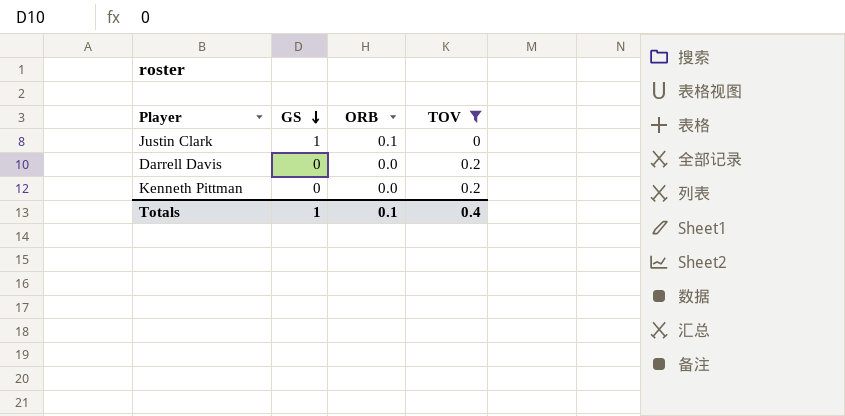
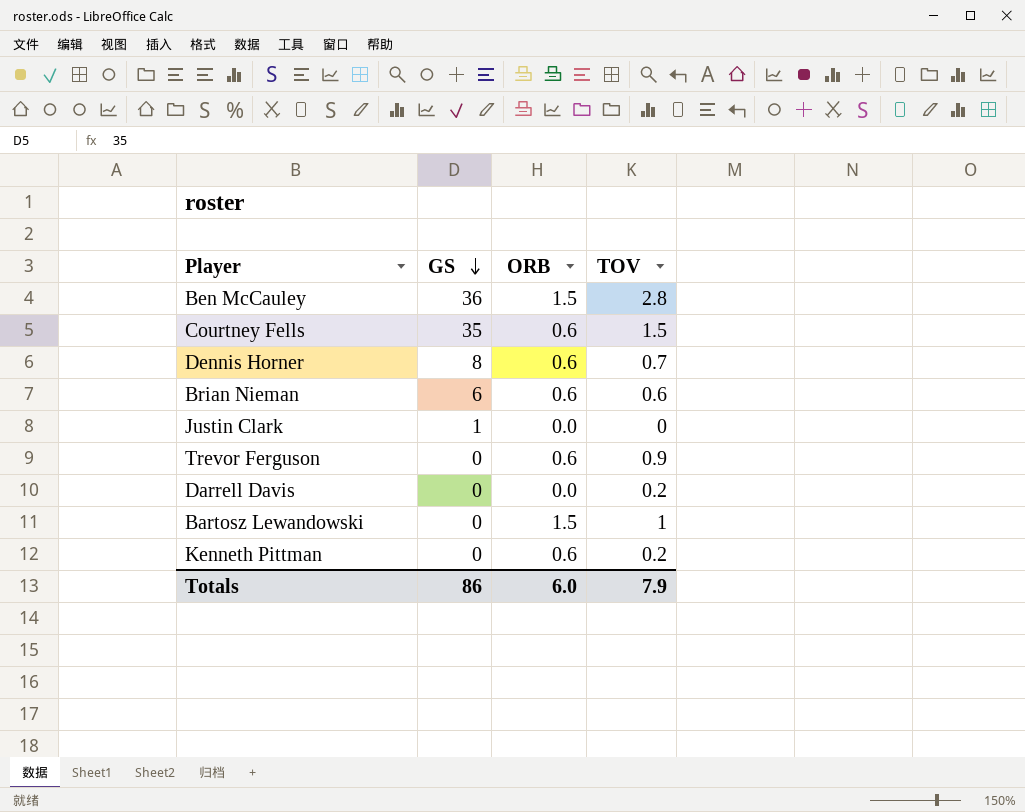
filter: TOV <= 0.2 -> none
Justin Clark | ORB: 0.1 -> 0.0
Kenneth Pittman | ORB: 0.0 -> 0.6
Totals | GS: 1 -> 86
Totals | ORB: 0.1 -> 6.0
Totals | TOV: 0.4 -> 7.9

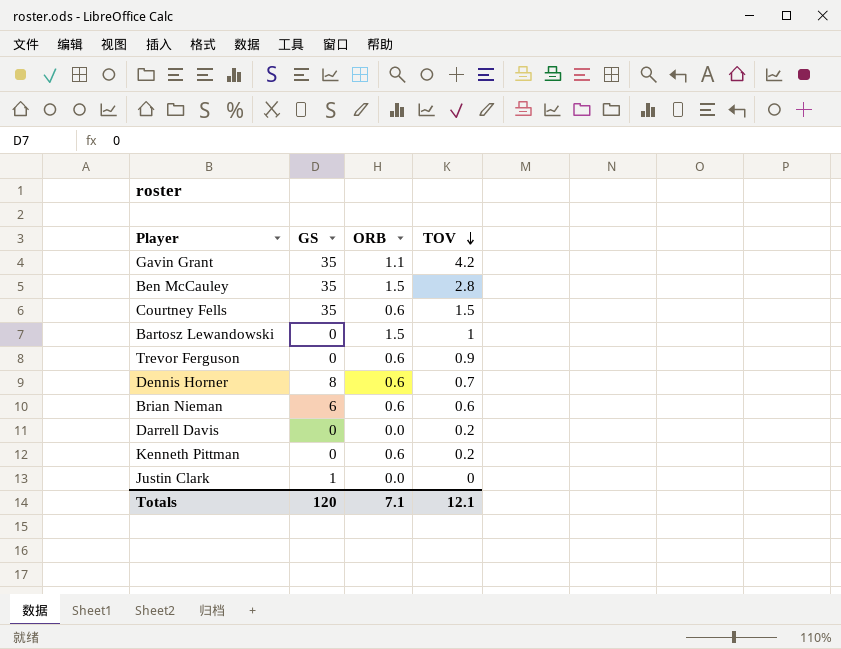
row order: GS descending -> TOV descending
row Gavin Grant: none -> 35 | 1.1 | 4.2
Ben McCauley | GS: 36 -> 35
Totals | GS: 86 -> 120
Totals | ORB: 6.0 -> 7.1
Totals | TOV: 7.9 -> 12.1

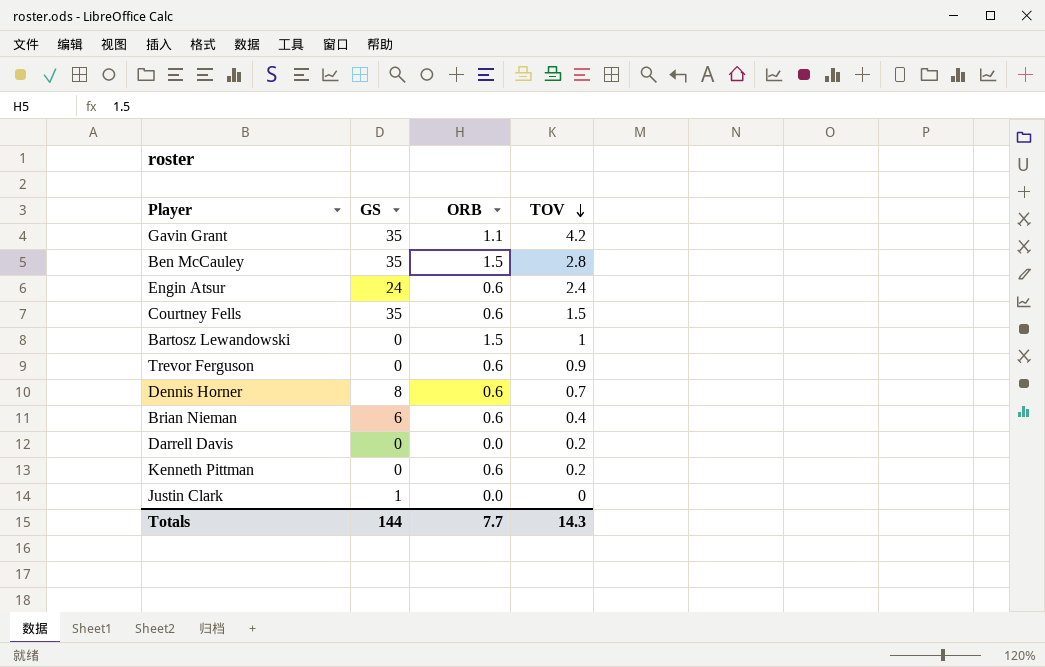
row Engin Atsur: none -> 24 | 0.6 | 2.4
Brian Nieman | TOV: 0.6 -> 0.4
Totals | GS: 120 -> 144
Totals | ORB: 7.1 -> 7.7
Totals | TOV: 12.1 -> 14.3

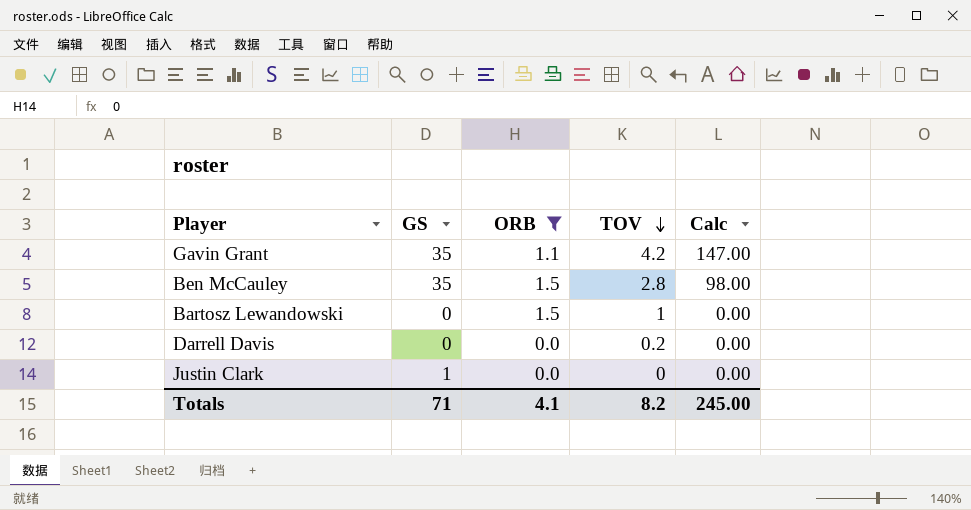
filter: none -> ORB != 0.6
column Calc | formula: none -> [GS] * [TOV]
Totals | GS: 144 -> 71
Totals | ORB: 7.7 -> 4.1
Totals | TOV: 14.3 -> 8.2

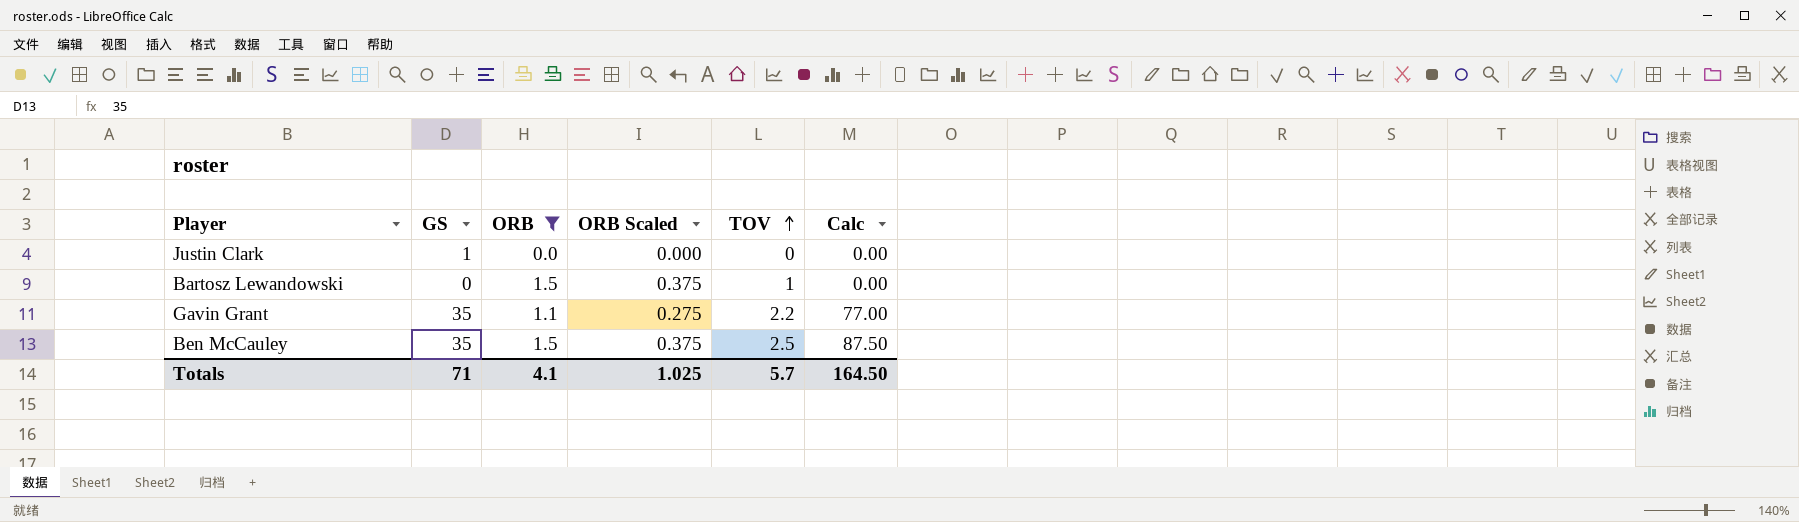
row order: TOV descending -> TOV ascending
column ORB Scaled | formula: none -> [ORB] * 0.25
row Darrell Davis: 0 | 0.0 | 0.2 | 0.00 -> none
Gavin Grant | TOV: 4.2 -> 2.2
Gavin Grant | Calc: 147.00 -> 77.00
Ben McCauley | TOV: 2.8 -> 2.5
Ben McCauley | Calc: 98.00 -> 87.50
Totals | TOV: 8.2 -> 5.7
Totals | Calc: 245.00 -> 164.50

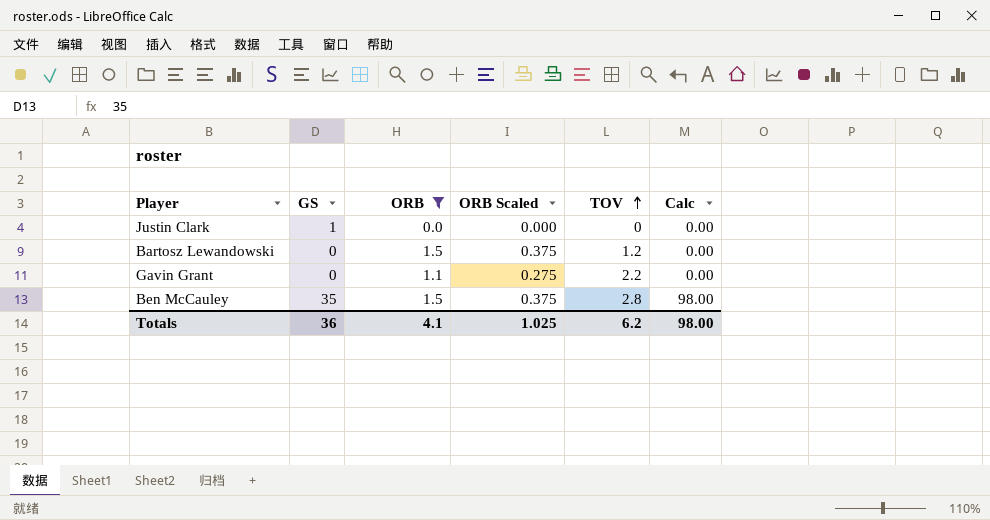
Bartosz Lewandowski | TOV: 1 -> 1.2
Gavin Grant | GS: 35 -> 0
Gavin Grant | Calc: 77.00 -> 0.00
Ben McCauley | TOV: 2.5 -> 2.8
Ben McCauley | Calc: 87.50 -> 98.00
Totals | GS: 71 -> 36
Totals | TOV: 5.7 -> 6.2
Totals | Calc: 164.50 -> 98.00

